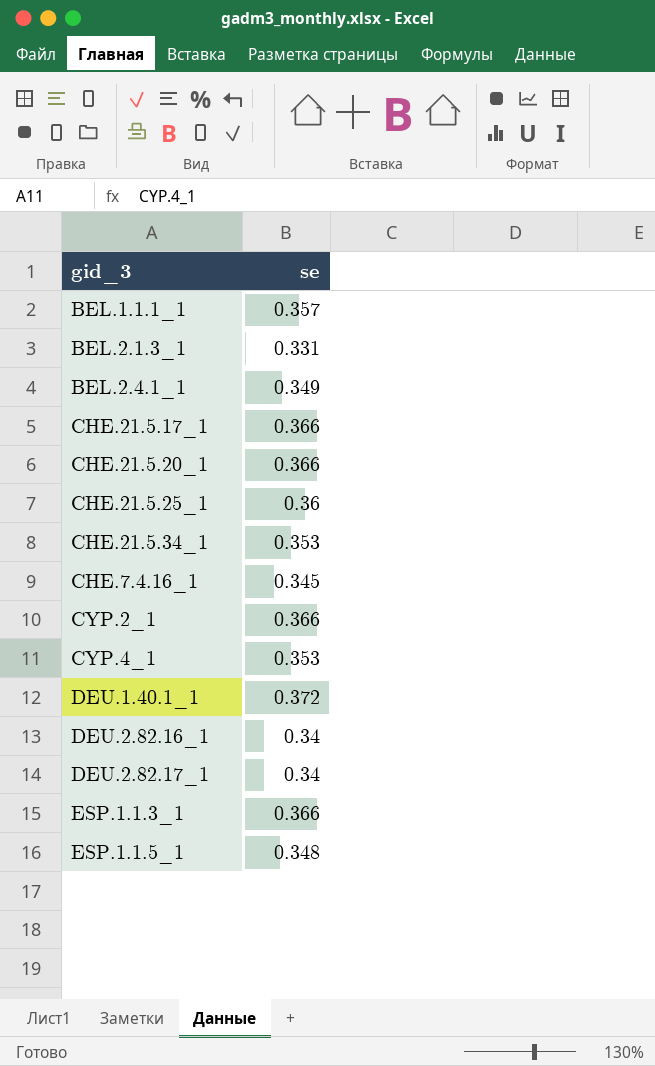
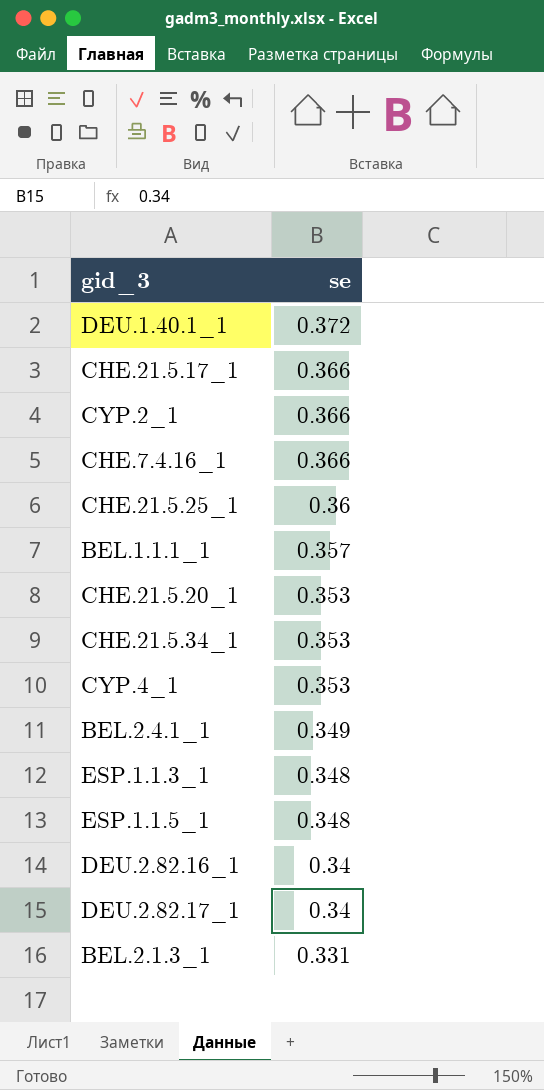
row order: none -> se descending
CHE.7.4.16_1 | se: 0.345 -> 0.366
CHE.21.5.20_1 | se: 0.366 -> 0.353
ESP.1.1.3_1 | se: 0.366 -> 0.348

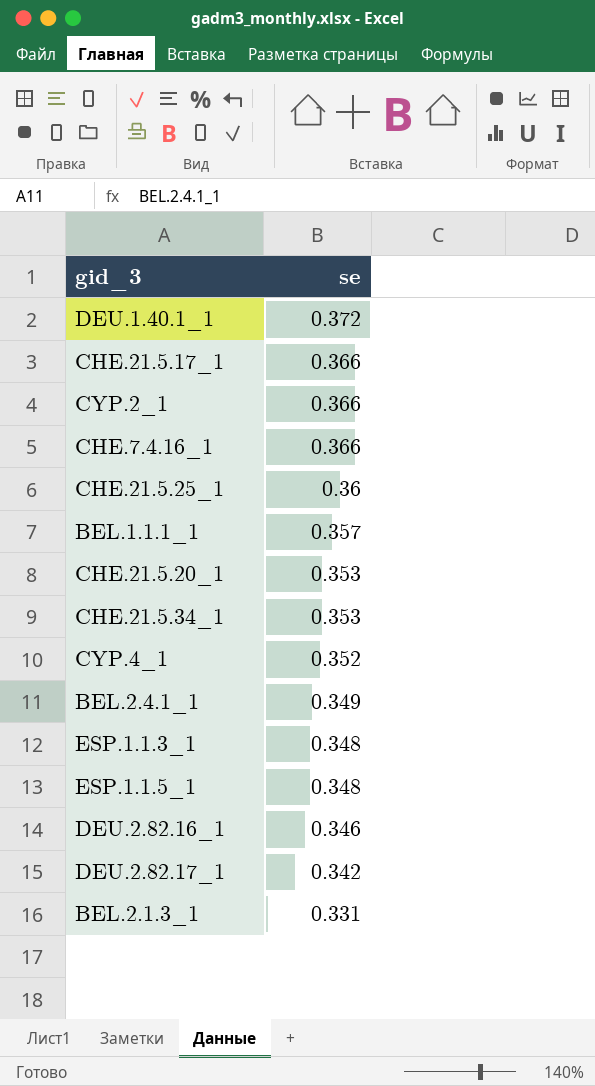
CYP.4_1 | se: 0.353 -> 0.352
DEU.2.82.16_1 | se: 0.34 -> 0.346
DEU.2.82.17_1 | se: 0.34 -> 0.342

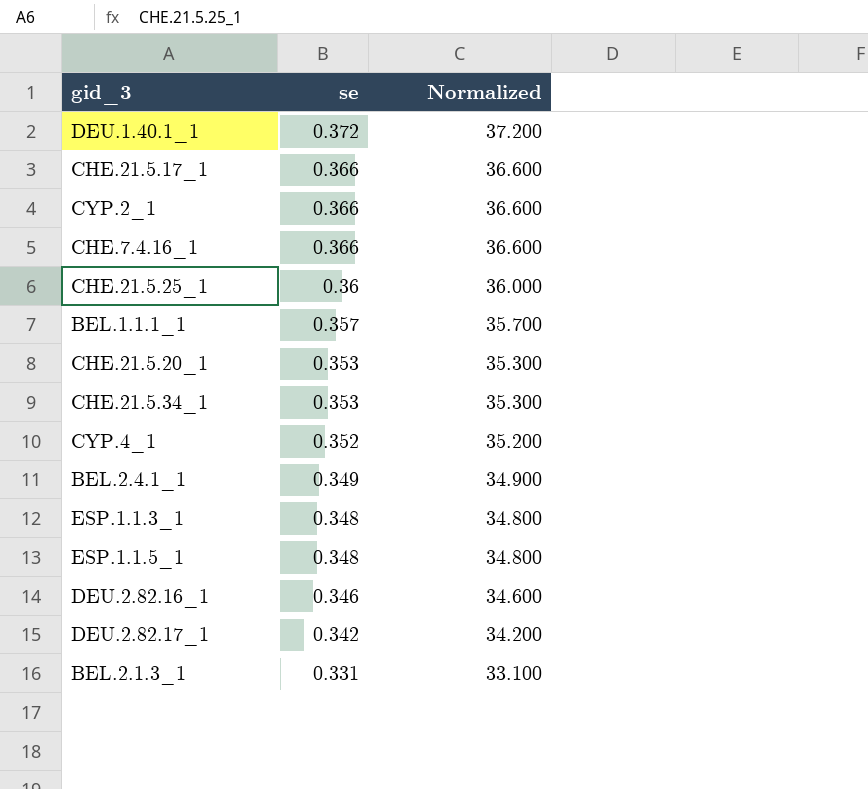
column Normalized | formula: none -> [se] * 100

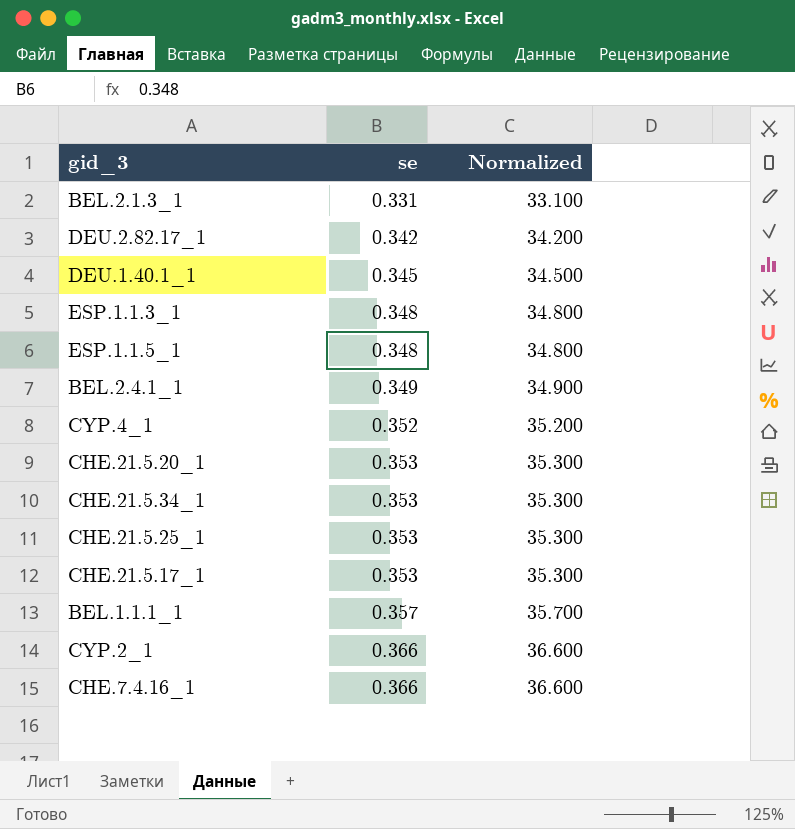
row order: se descending -> se ascending
row DEU.2.82.16_1: 0.346 | 34.600 -> none
DEU.1.40.1_1 | se: 0.372 -> 0.345
DEU.1.40.1_1 | Normalized: 37.200 -> 34.500
CHE.21.5.25_1 | se: 0.36 -> 0.353
CHE.21.5.25_1 | Normalized: 36.000 -> 35.300
CHE.21.5.17_1 | se: 0.366 -> 0.353
CHE.21.5.17_1 | Normalized: 36.600 -> 35.300

